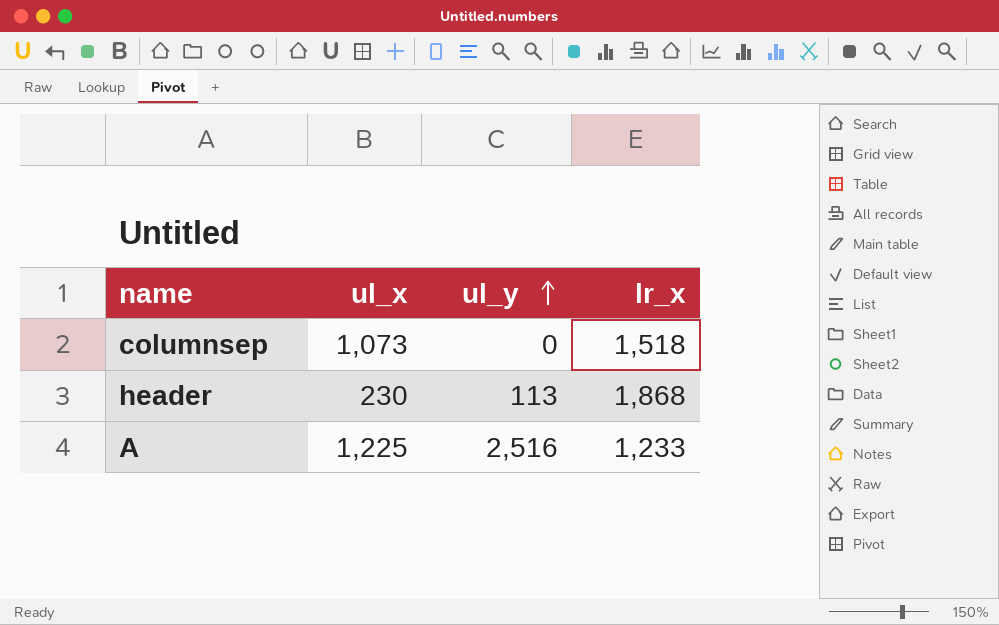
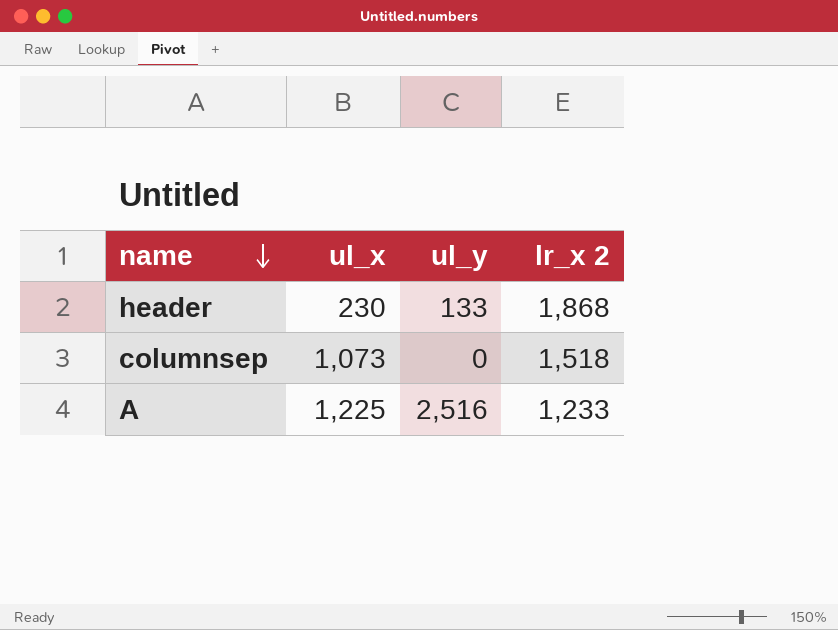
row order: ul_y ascending -> name descending
column name: lr_x -> lr_x 2
header | ul_y: 113 -> 133

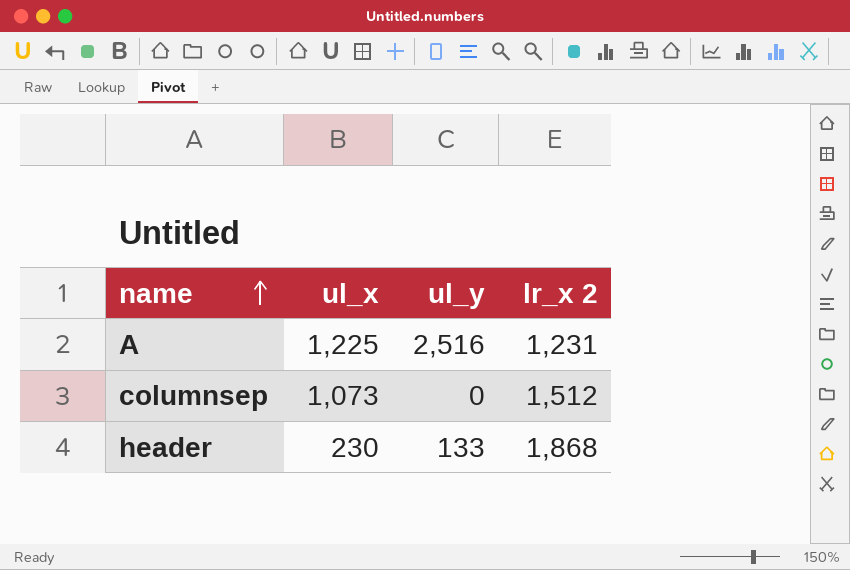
row order: name descending -> name ascending
A | lr_x 2: 1,233 -> 1,231
columnsep | lr_x 2: 1,518 -> 1,512

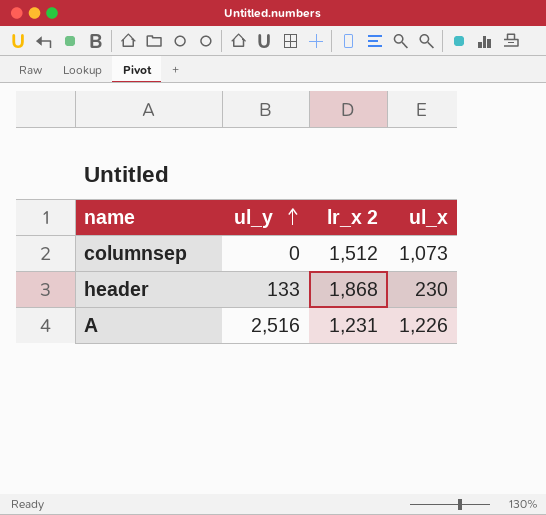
row order: name ascending -> ul_y ascending
column ul_x | position: 2 -> 4
A | ul_x: 1,225 -> 1,226

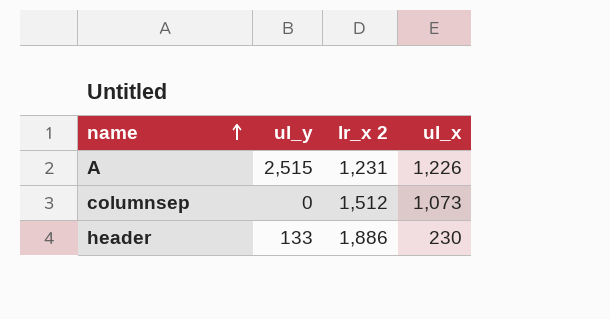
row order: ul_y ascending -> name ascending
A | ul_y: 2,516 -> 2,515
header | lr_x 2: 1,868 -> 1,886

